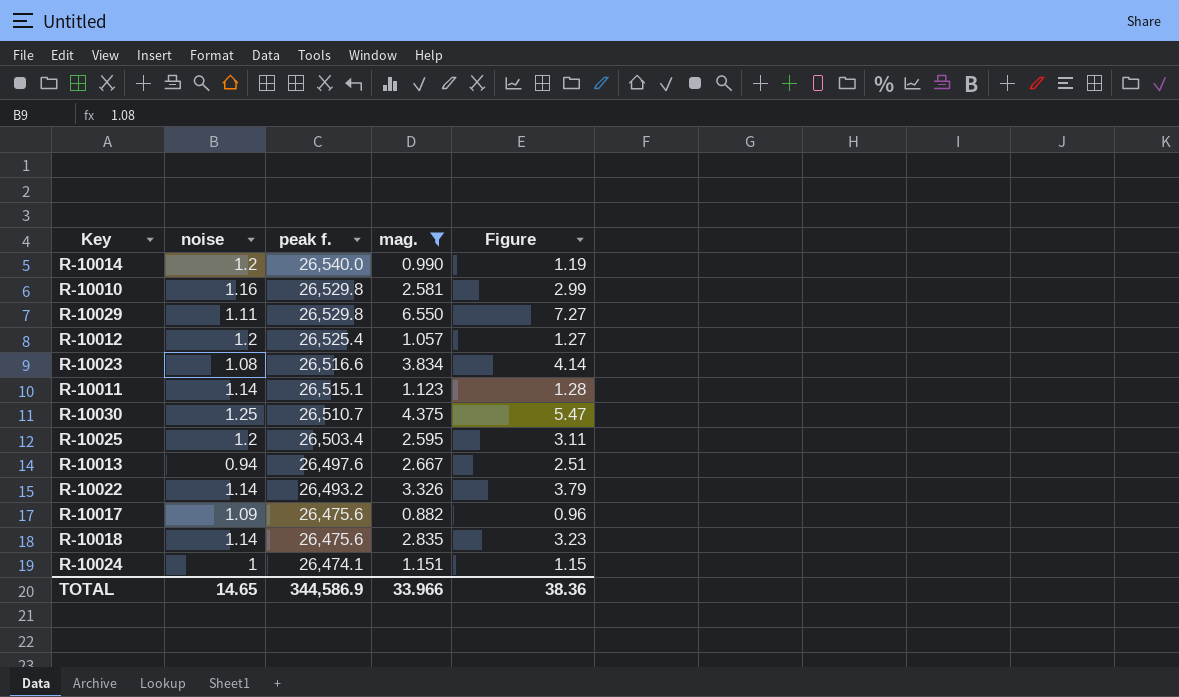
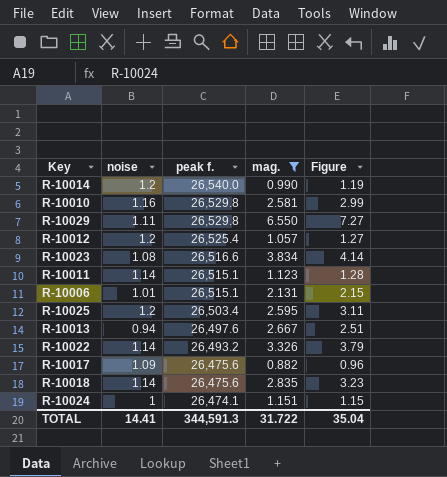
row R-10030: 1.25 | 26,510.7 | 4.375 | 5.47 -> none
row R-10006: none -> 1.01 | 26,515.1 | 2.131 | 2.15
TOTAL | noise: 14.65 -> 14.41
TOTAL | peak f.: 344,586.9 -> 344,591.3
TOTAL | mag.: 33.966 -> 31.722
TOTAL | Figure: 38.36 -> 35.04

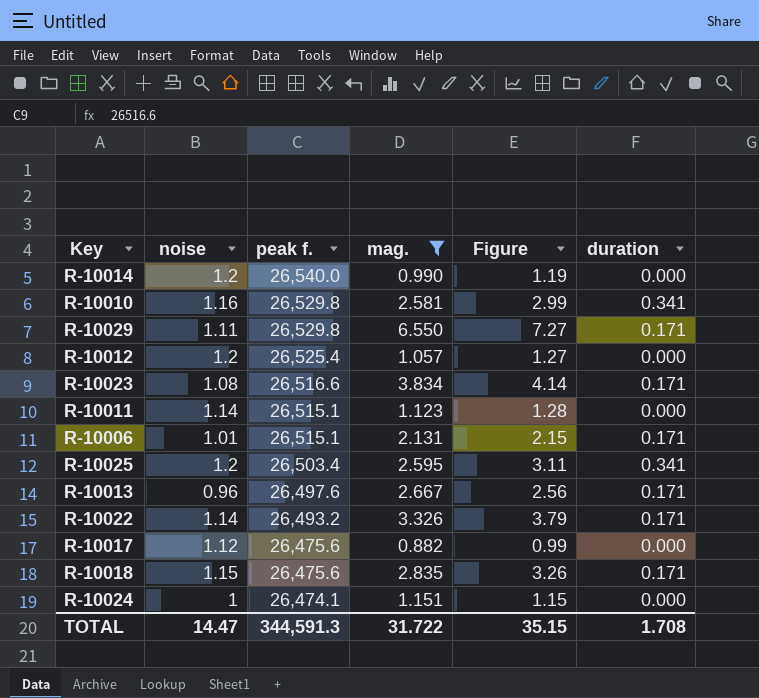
column duration | position: none -> 6
R-10013 | noise: 0.94 -> 0.96
R-10013 | Figure: 2.51 -> 2.56
R-10017 | noise: 1.09 -> 1.12
R-10017 | Figure: 0.96 -> 0.99
R-10018 | noise: 1.14 -> 1.15
R-10018 | Figure: 3.23 -> 3.26
TOTAL | noise: 14.41 -> 14.47
TOTAL | Figure: 35.04 -> 35.15

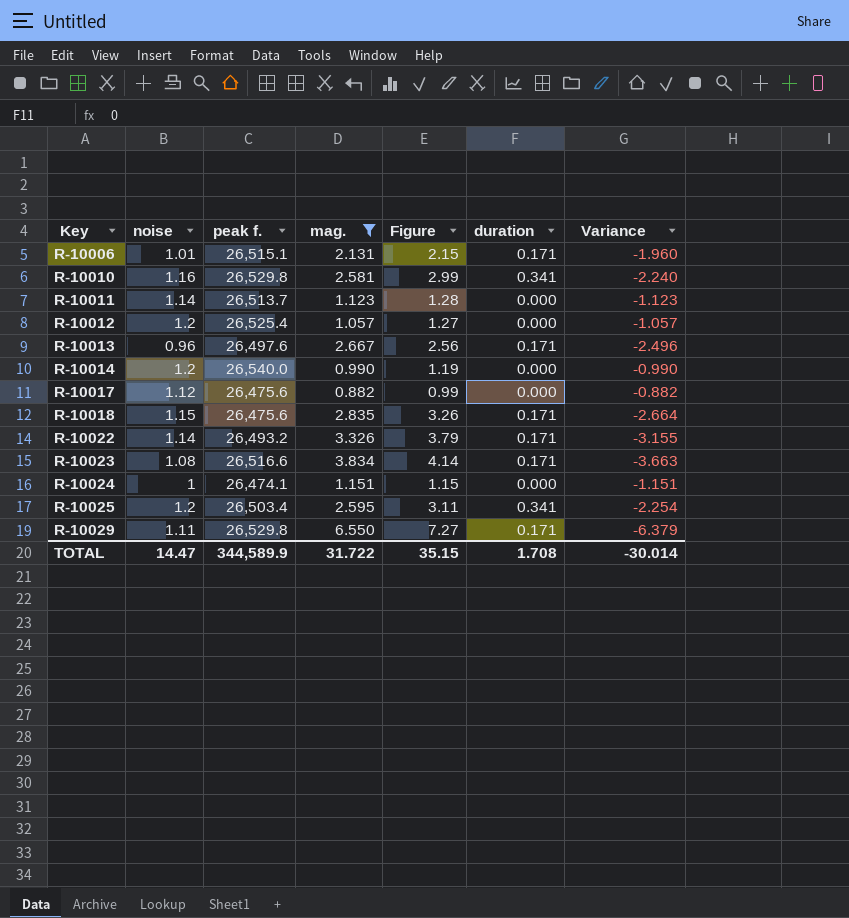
row order: peak f. descending -> Key ascending
column Variance | formula: none -> [duration] - [mag.]
R-10011 | peak f.: 26,515.1 -> 26,513.7
TOTAL | peak f.: 344,591.3 -> 344,589.9

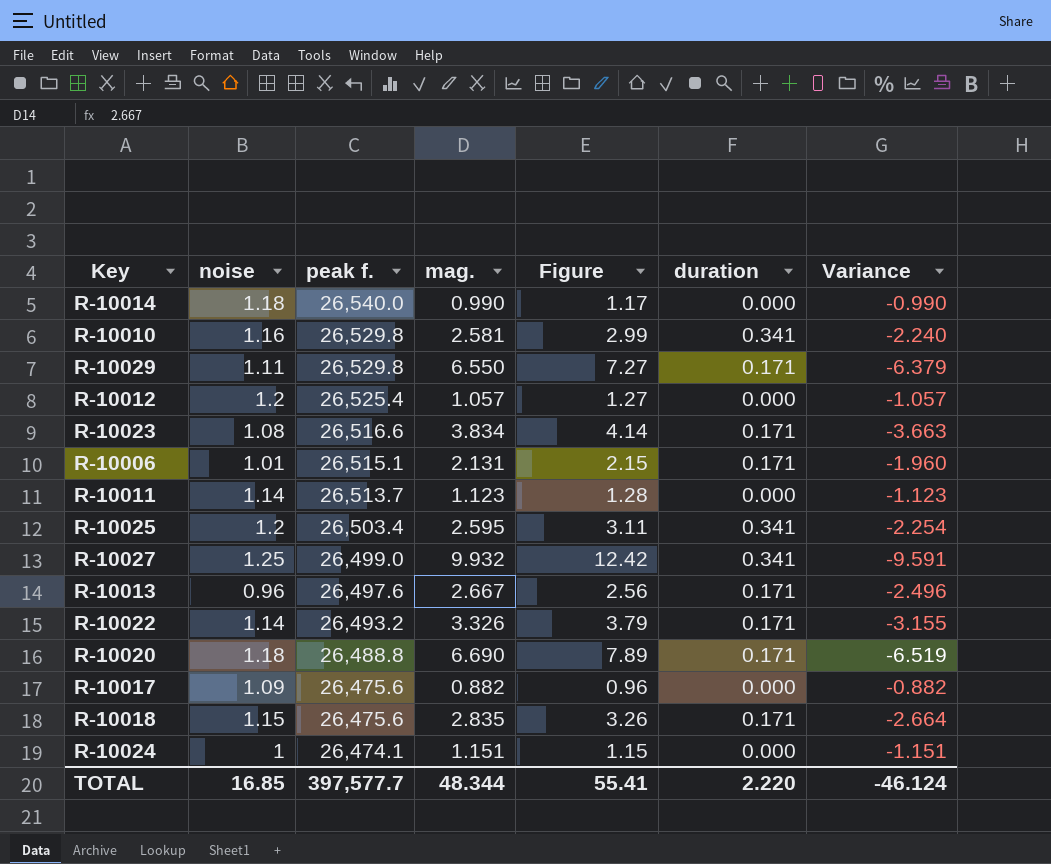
filter: mag. <= 6.550 -> none
row order: Key ascending -> peak f. descending
R-10014 | noise: 1.2 -> 1.18
R-10014 | Figure: 1.19 -> 1.17
R-10017 | noise: 1.12 -> 1.09
R-10017 | Figure: 0.99 -> 0.96
TOTAL | noise: 14.47 -> 16.85
TOTAL | peak f.: 344,589.9 -> 397,577.7
TOTAL | mag.: 31.722 -> 48.344
TOTAL | Figure: 35.15 -> 55.41
TOTAL | duration: 1.708 -> 2.220
TOTAL | Variance: -30.014 -> -46.124

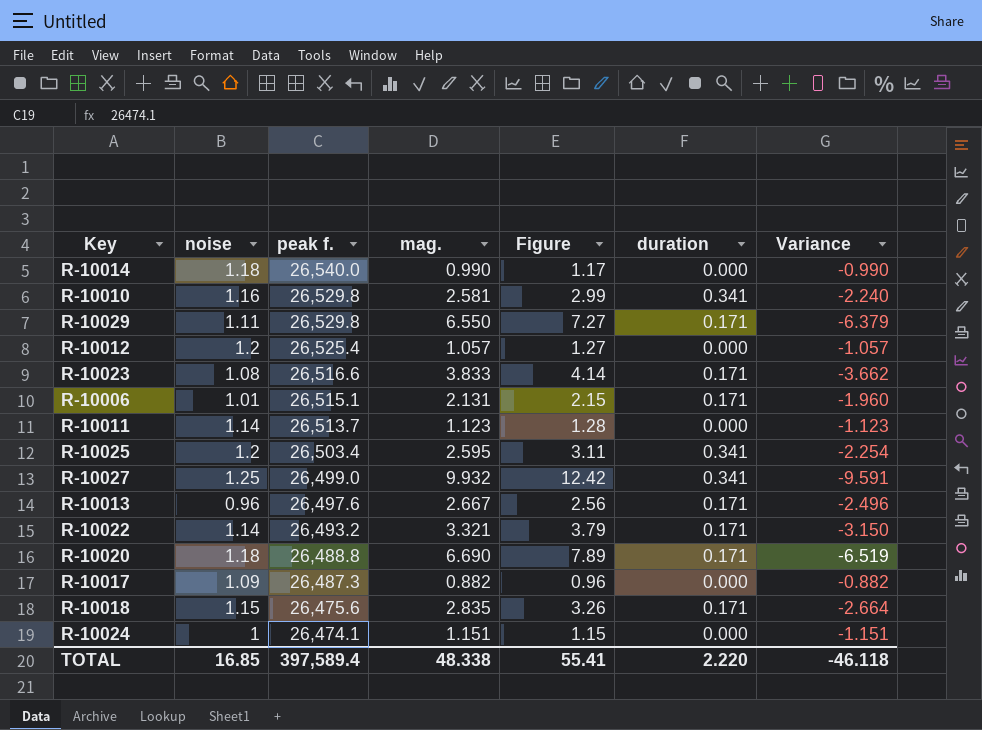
R-10023 | mag.: 3.834 -> 3.833
R-10023 | Variance: -3.663 -> -3.662
R-10022 | mag.: 3.326 -> 3.321
R-10022 | Variance: -3.155 -> -3.150
R-10017 | peak f.: 26,475.6 -> 26,487.3
TOTAL | peak f.: 397,577.7 -> 397,589.4
TOTAL | mag.: 48.344 -> 48.338
TOTAL | Variance: -46.124 -> -46.118

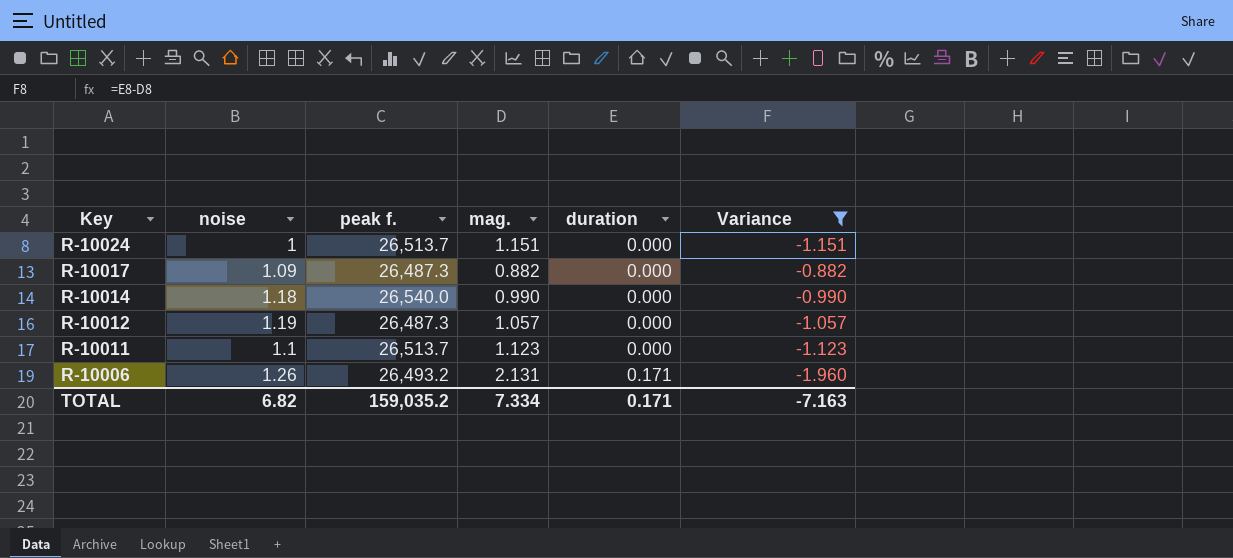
filter: none -> Variance >= -1.960
row order: peak f. descending -> Key descending
column Figure | formula: [noise] * [mag.] -> none
R-10024 | peak f.: 26,474.1 -> 26,513.7
R-10012 | noise: 1.2 -> 1.19
R-10012 | peak f.: 26,525.4 -> 26,487.3
R-10011 | noise: 1.14 -> 1.1
R-10006 | noise: 1.01 -> 1.26
R-10006 | peak f.: 26,515.1 -> 26,493.2
TOTAL | noise: 16.85 -> 6.82
TOTAL | peak f.: 397,589.4 -> 159,035.2
TOTAL | mag.: 48.338 -> 7.334
TOTAL | duration: 2.220 -> 0.171
TOTAL | Variance: -46.118 -> -7.163

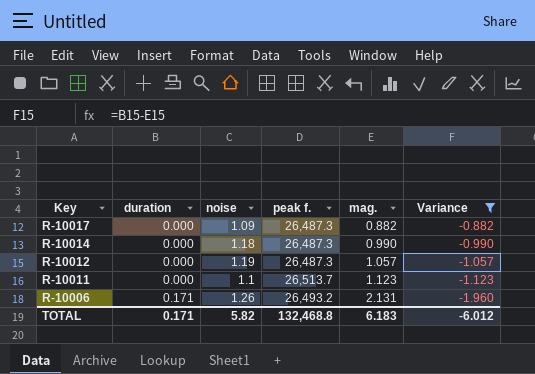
column duration | position: 5 -> 2
row R-10024: 1 | 26,513.7 | 1.151 | 0.000 | -1.151 -> none
R-10014 | peak f.: 26,540.0 -> 26,487.3
TOTAL | noise: 6.82 -> 5.82
TOTAL | peak f.: 159,035.2 -> 132,468.8
TOTAL | mag.: 7.334 -> 6.183
TOTAL | Variance: -7.163 -> -6.012

